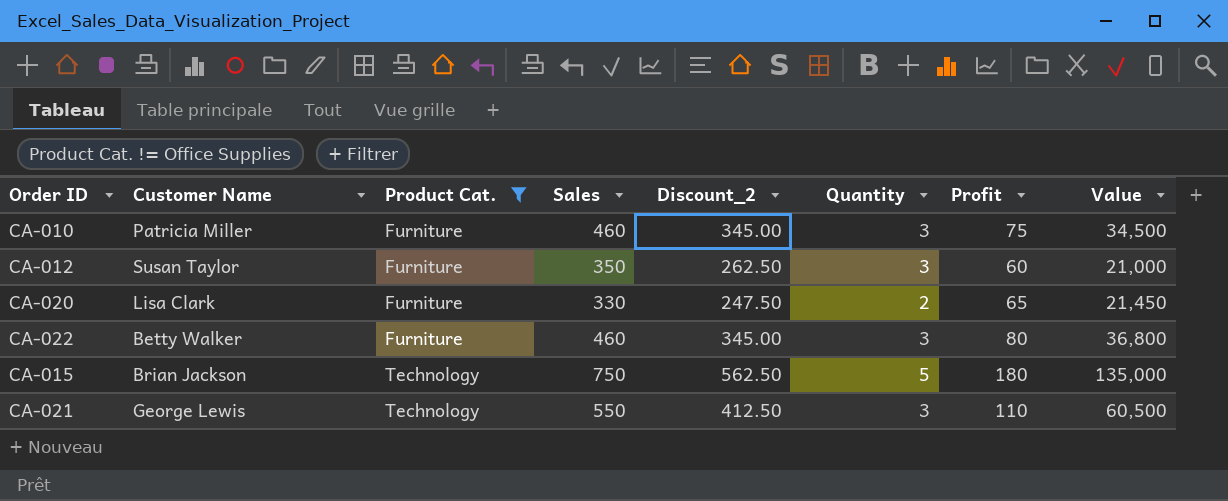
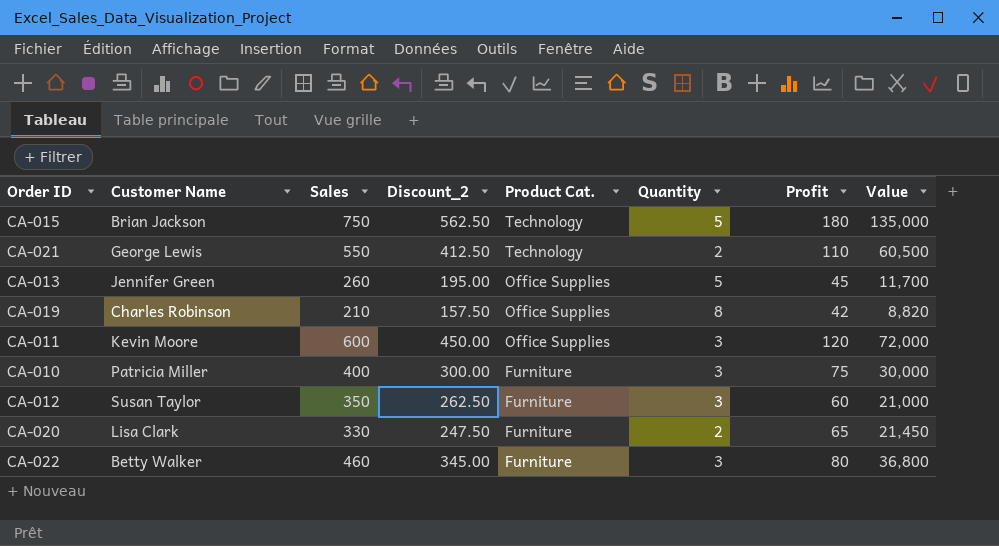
filter: Product Cat. != Office Supplies -> none
row order: Product Cat. ascending -> Product Cat. descending
column Product Cat. | position: 3 -> 5
CA-021 | Quantity: 3 -> 2
CA-010 | Sales: 460 -> 400
CA-010 | Discount_2: 345.00 -> 300.00
CA-010 | Value: 34,500 -> 30,000

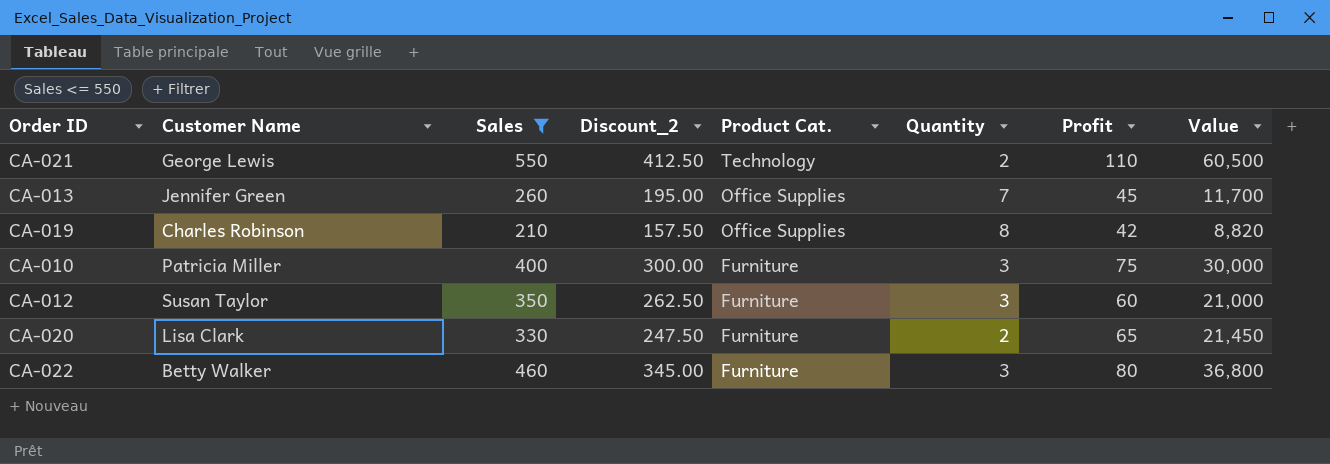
filter: none -> Sales <= 550
CA-013 | Quantity: 5 -> 7

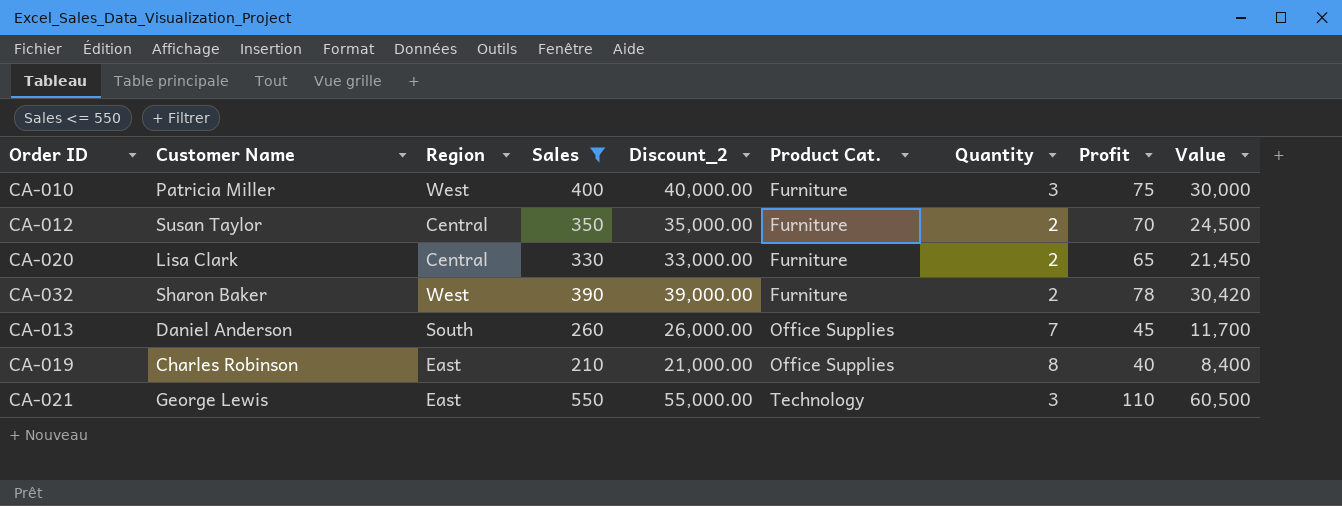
row order: Product Cat. descending -> Product Cat. ascending
column Region | position: none -> 3
column Discount_2 | formula: [Sales] * 0.75 -> [Sales] * 100
row CA-022: Betty Walker | 460 | 345.00 | Furniture | 3 | 80 | 36,800 -> none
CA-012 | Quantity: 3 -> 2
CA-012 | Profit: 60 -> 70
CA-012 | Value: 21,000 -> 24,500
row CA-032: none -> Sharon Baker | West | 390 | 39,000.00 | Furniture | 2 | 78 | 30,420
CA-013 | Customer Name: Jennifer Green -> Daniel Anderson
CA-019 | Profit: 42 -> 40
CA-019 | Value: 8,820 -> 8,400
CA-021 | Quantity: 2 -> 3

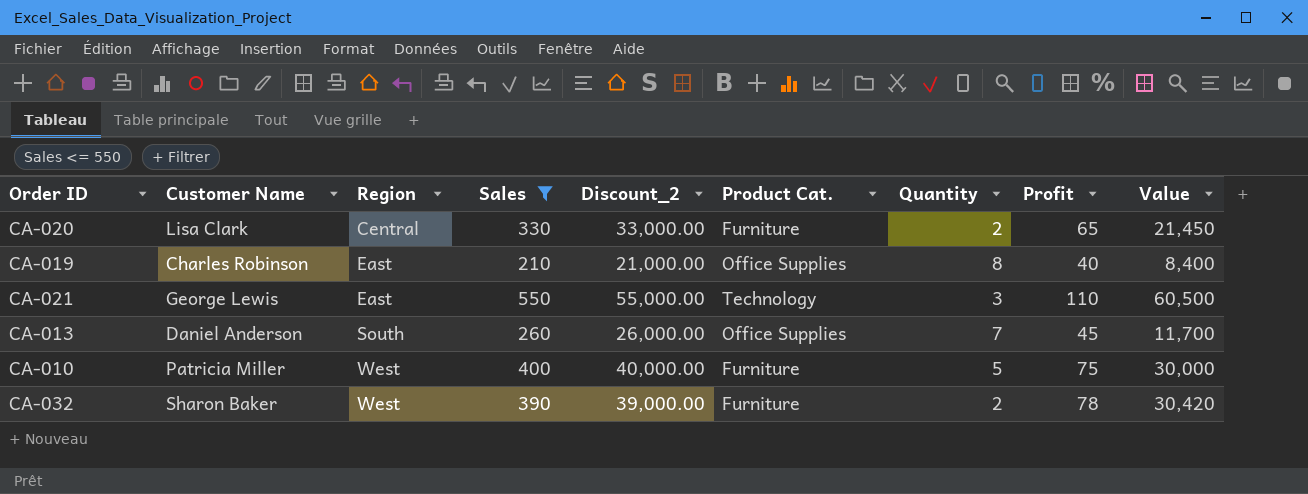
row order: Product Cat. ascending -> Region ascending
row CA-012: Susan Taylor | Central | 350 | 35,000.00 | Furniture | 2 | 70 | 24,500 -> none
CA-010 | Quantity: 3 -> 5

